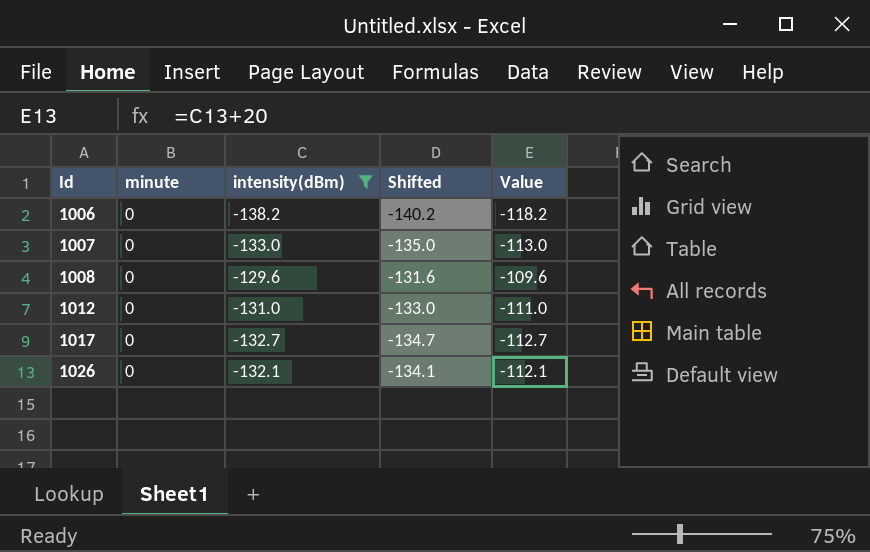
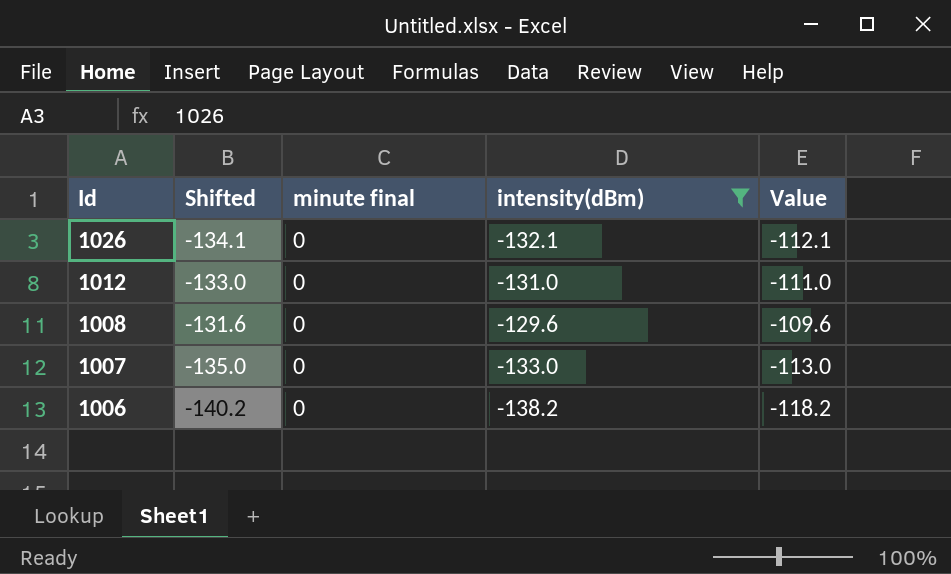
row order: Id ascending -> Id descending
column Shifted | position: 4 -> 2
column name: minute -> minute final
row 1017: 0 | -132.7 | -134.7 | -112.7 -> none

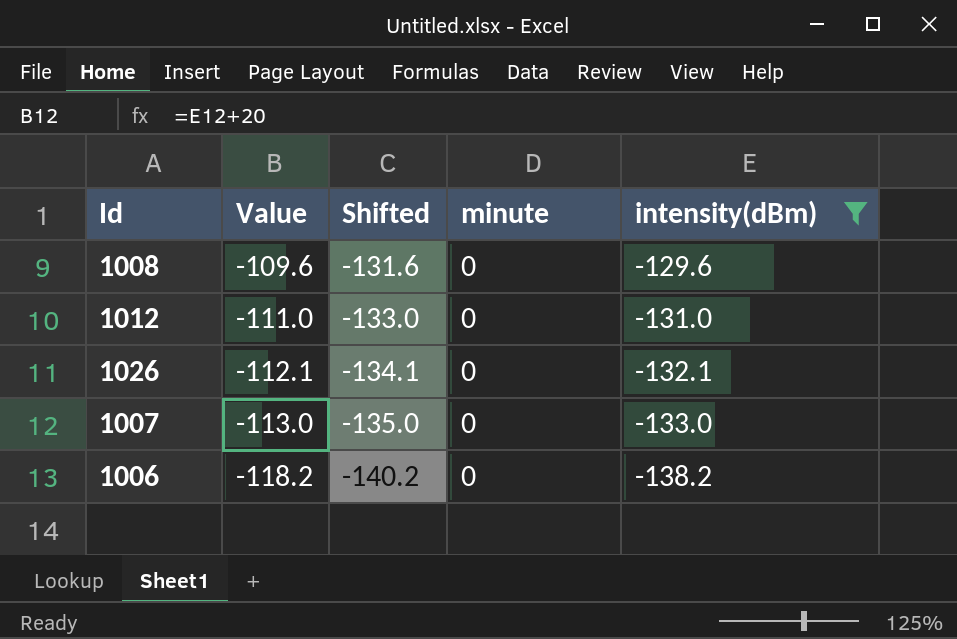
row order: Id descending -> Value descending
column Value | position: 5 -> 2
column name: minute final -> minute

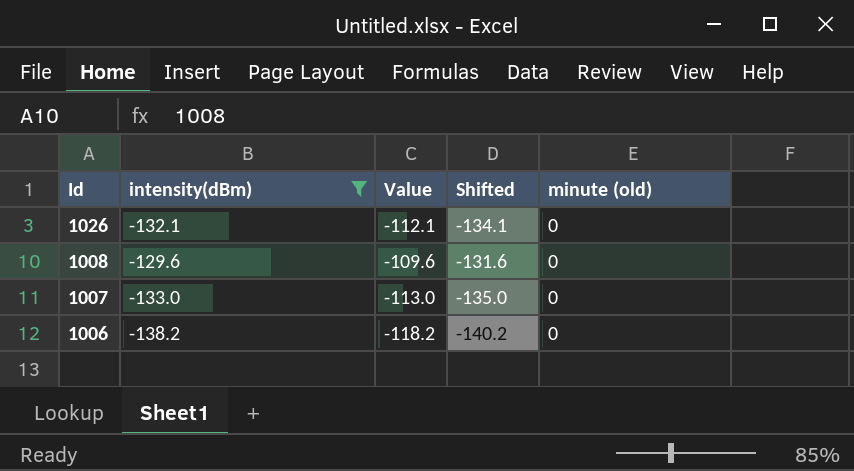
row order: Value descending -> Id descending
column intensity(dBm) | position: 5 -> 2
column name: minute -> minute (old)
row 1012: -111.0 | -133.0 | 0 | -131.0 -> none

